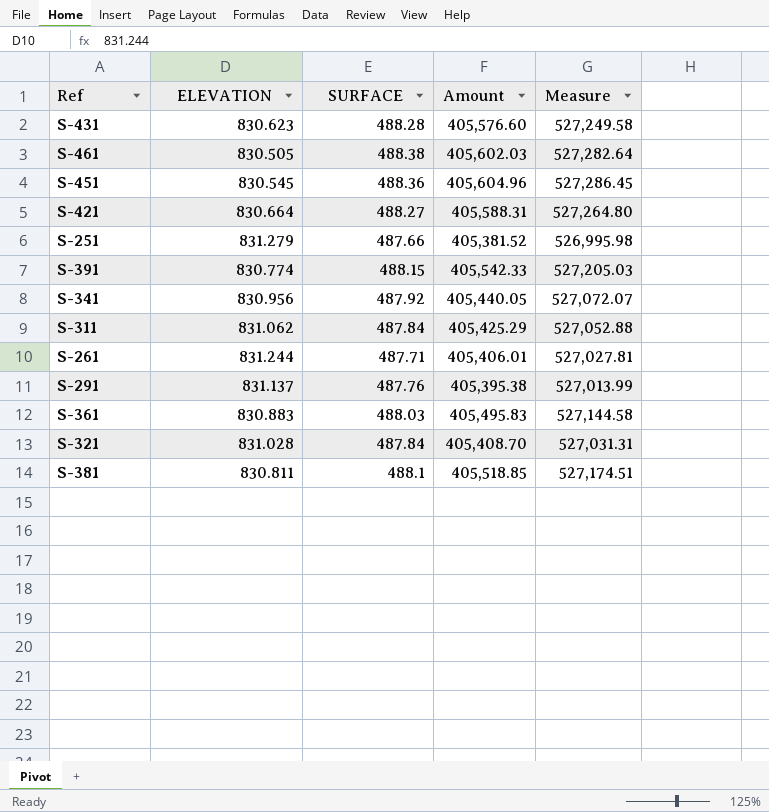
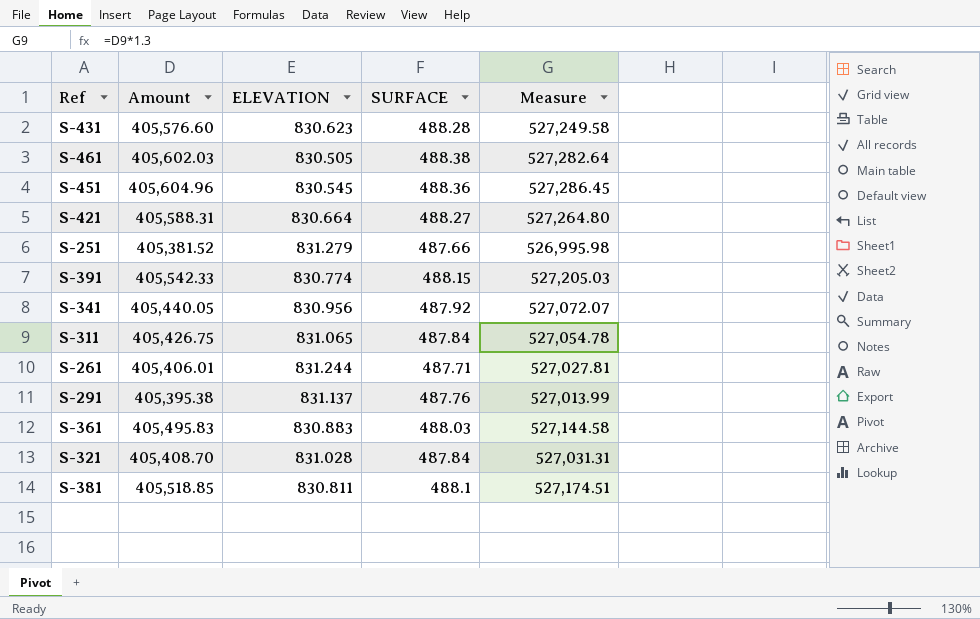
column Amount | position: 4 -> 2
S-311 | Amount: 405,425.29 -> 405,426.75
S-311 | ELEVATION: 831.062 -> 831.065
S-311 | Measure: 527,052.88 -> 527,054.78

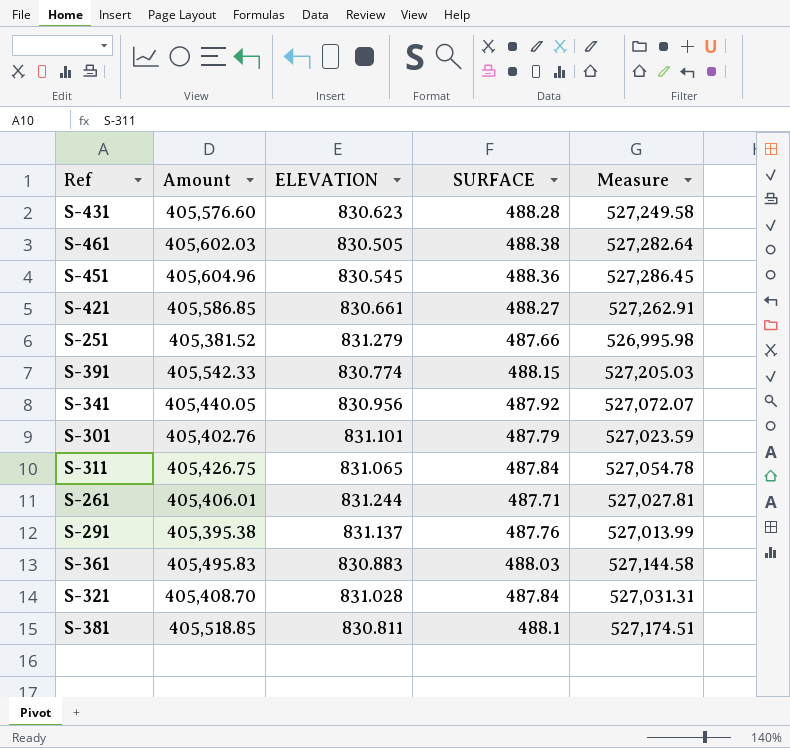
S-421 | Amount: 405,588.31 -> 405,586.85
S-421 | ELEVATION: 830.664 -> 830.661
S-421 | Measure: 527,264.80 -> 527,262.91
row S-301: none -> 405,402.76 | 831.101 | 487.79 | 527,023.59

